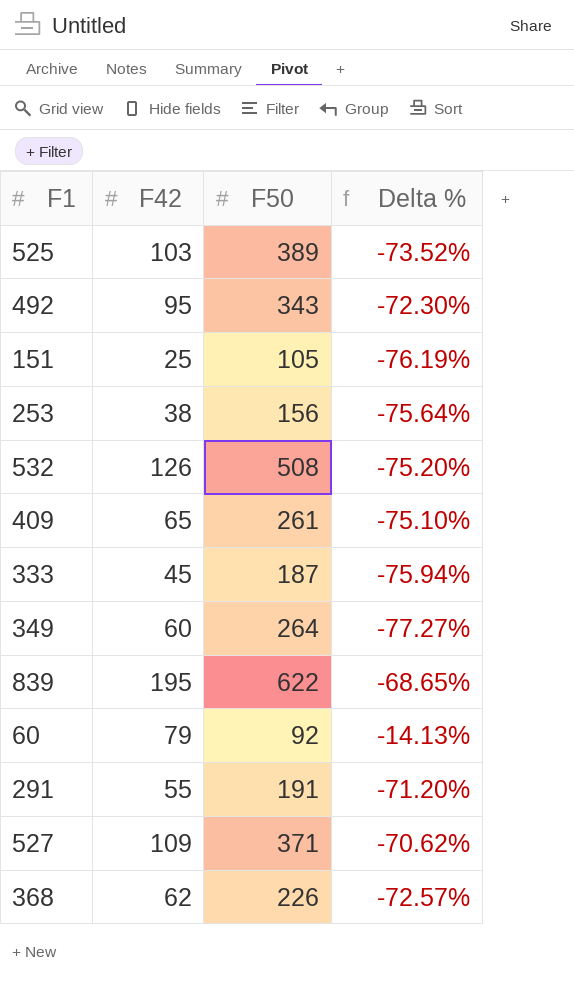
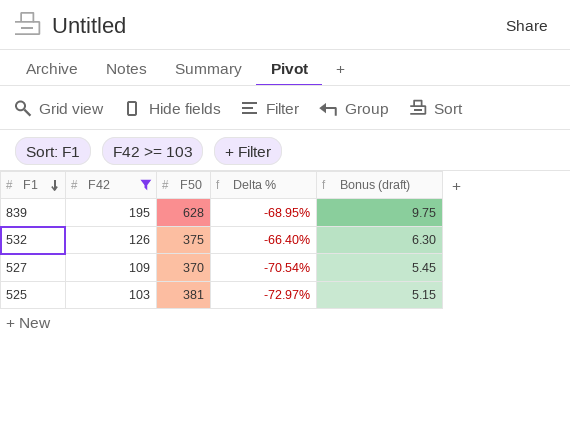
filter: none -> F42 >= 103
row order: none -> F1 descending
column Bonus (draft) | formula: none -> [F42] * 0.05
839 | F50: 622 -> 628
839 | Delta %: -68.65% -> -68.95%
532 | F50: 508 -> 375
532 | Delta %: -75.20% -> -66.40%
527 | F50: 371 -> 370
527 | Delta %: -70.62% -> -70.54%
525 | F50: 389 -> 381
525 | Delta %: -73.52% -> -72.97%

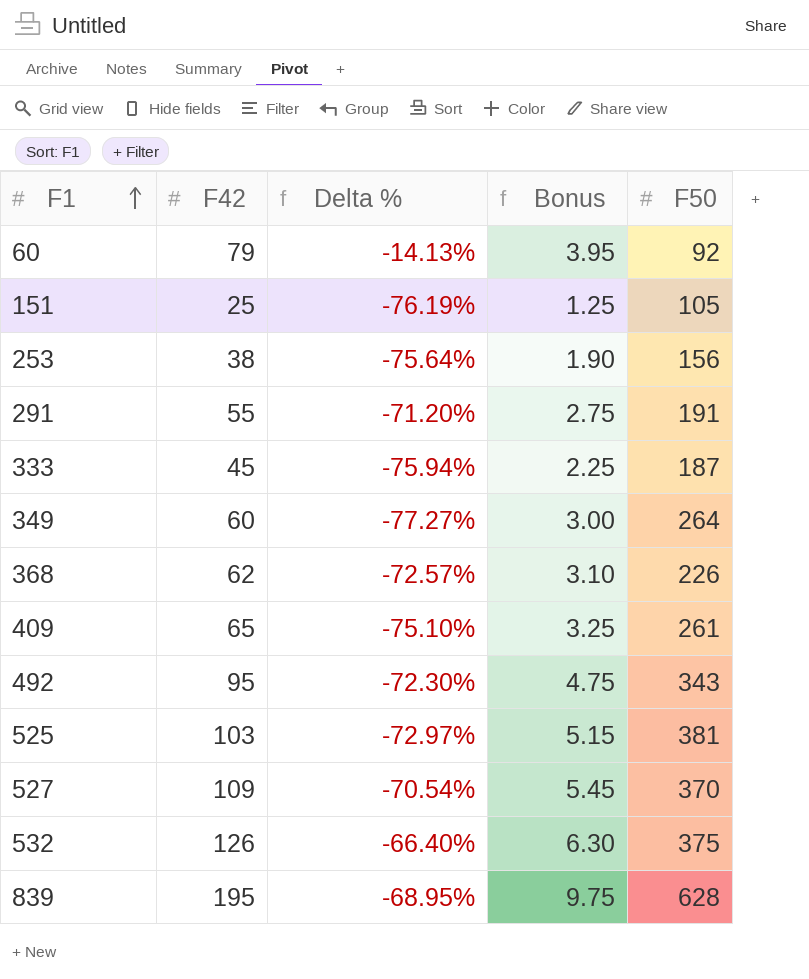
filter: F42 >= 103 -> none
row order: F1 descending -> F1 ascending
column name: Bonus (draft) -> Bonus
column F50 | position: 3 -> 5

